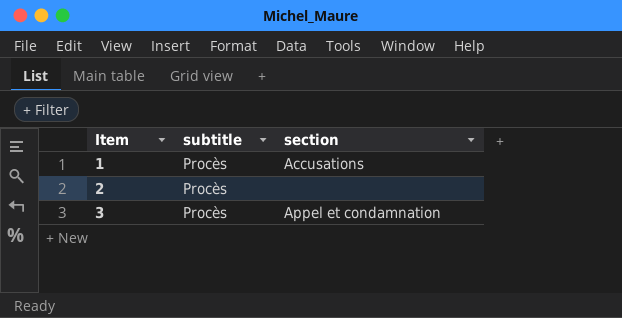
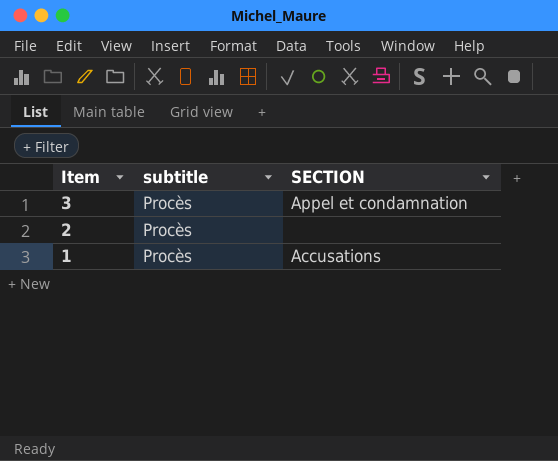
row order: Item ascending -> Item descending
column name: section -> SECTION

